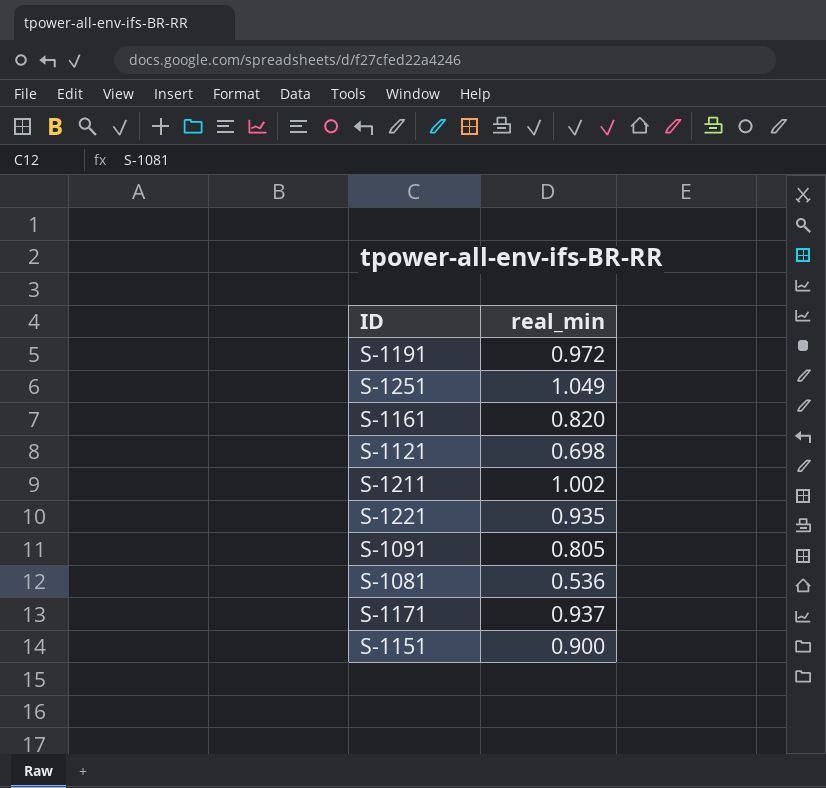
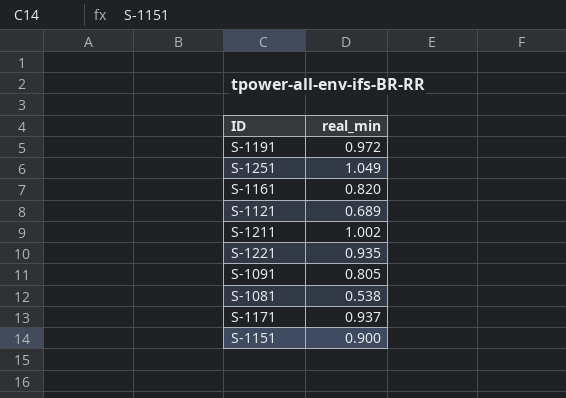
S-1121 | real_min: 0.698 -> 0.689
S-1081 | real_min: 0.536 -> 0.538

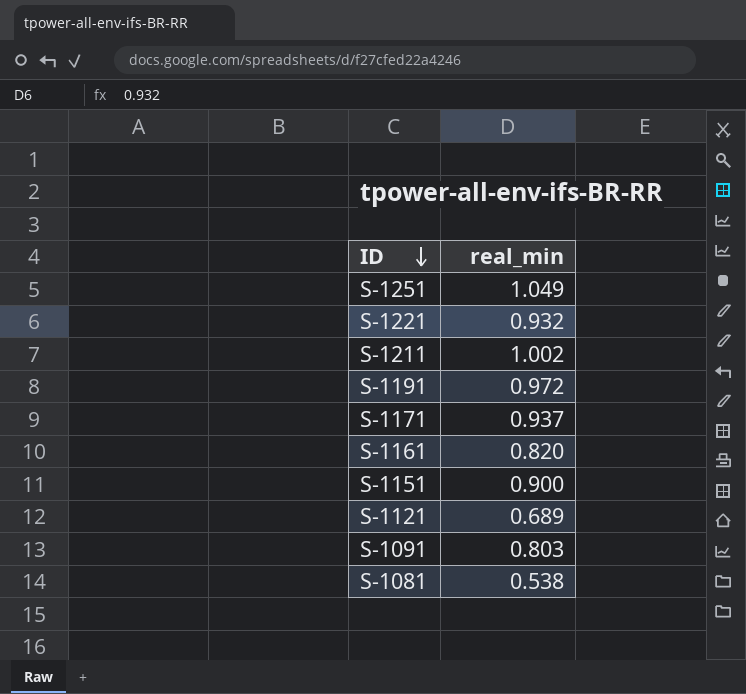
row order: none -> ID descending
S-1221 | real_min: 0.935 -> 0.932
S-1091 | real_min: 0.805 -> 0.803

